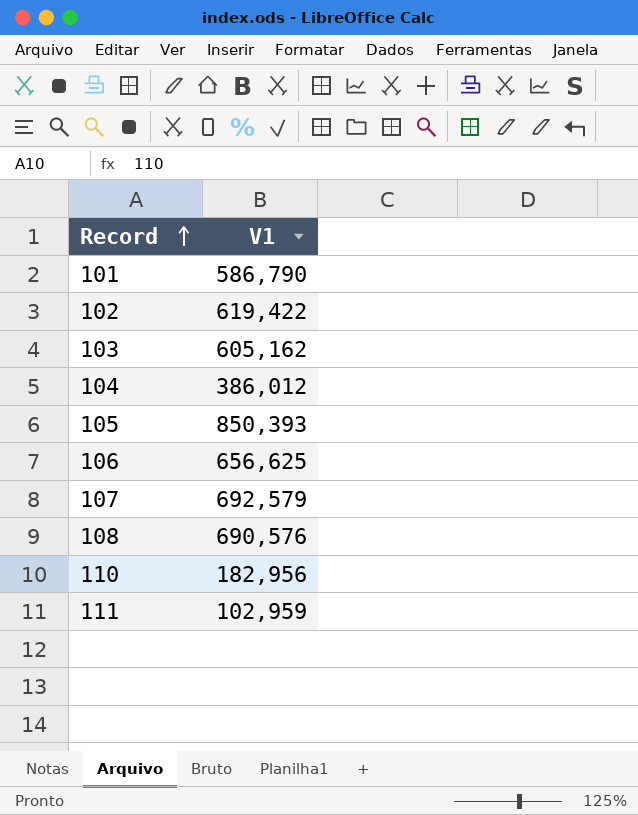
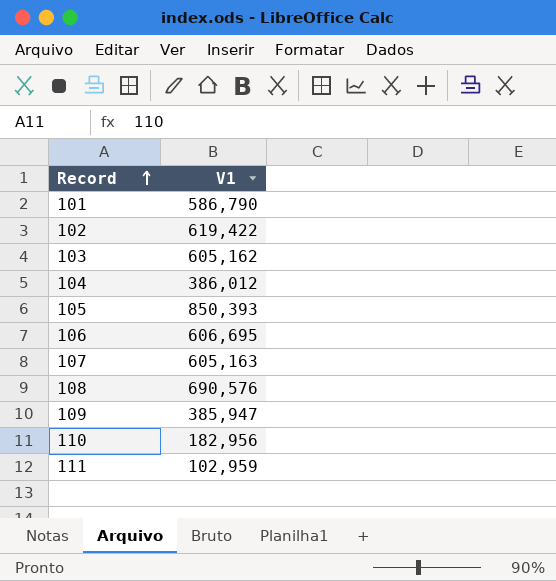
106 | V1: 656,625 -> 606,695
107 | V1: 692,579 -> 605,163
row 109: none -> 385,947

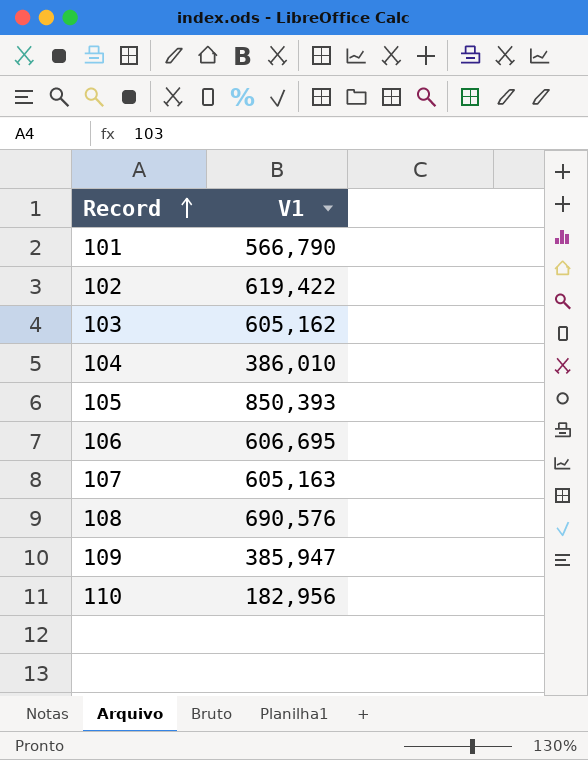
row 111: 102,959 -> none
101 | V1: 586,790 -> 566,790
104 | V1: 386,012 -> 386,010

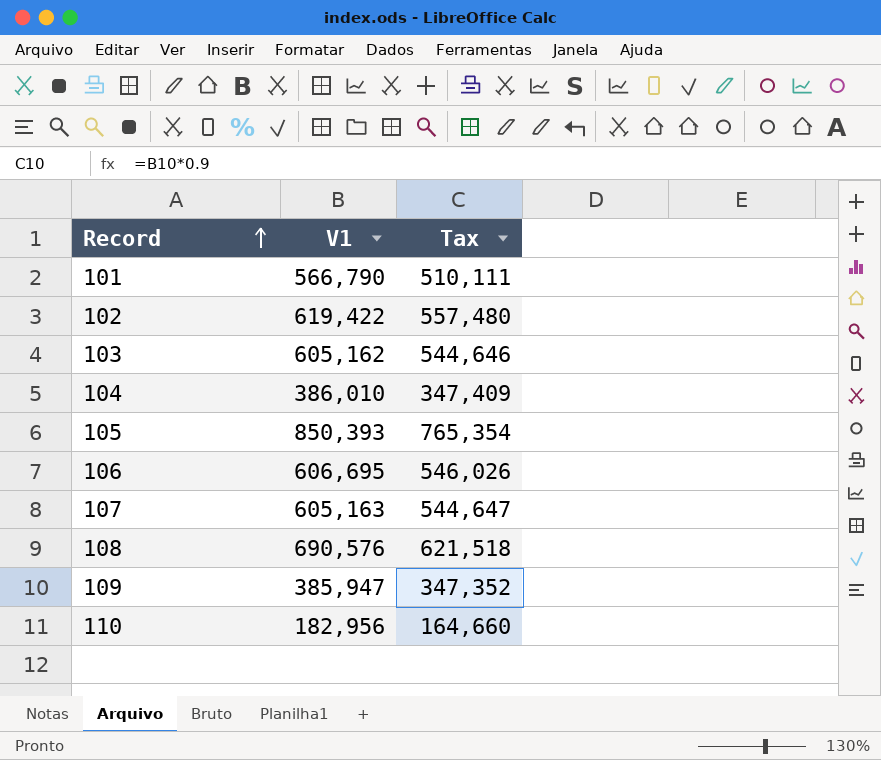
column Tax | formula: none -> [V1] * 0.9

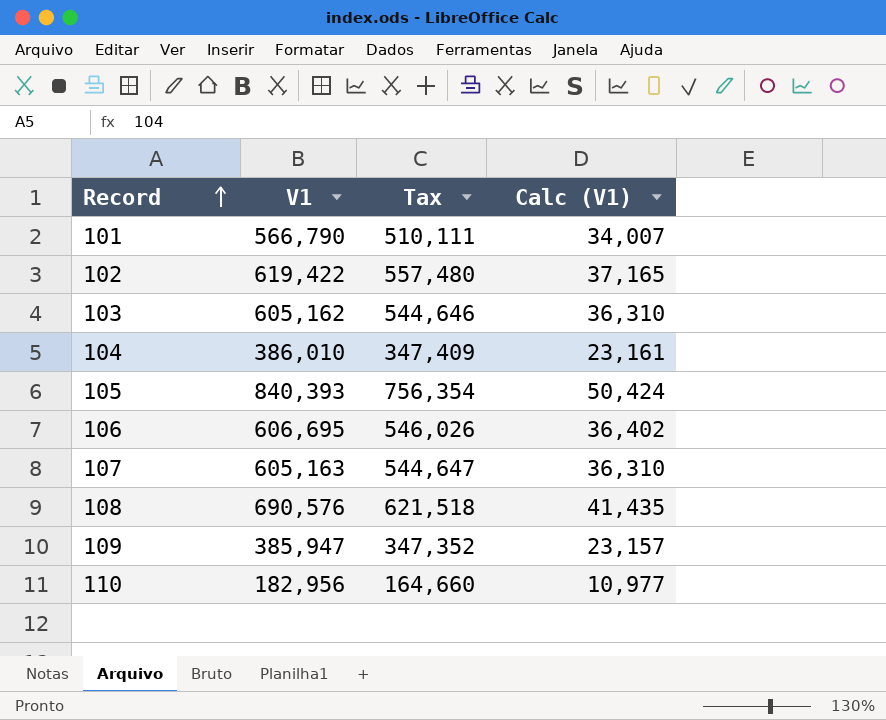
column Calc (V1) | formula: none -> [V1] * 0.06
105 | V1: 850,393 -> 840,393
105 | Tax: 765,354 -> 756,354

